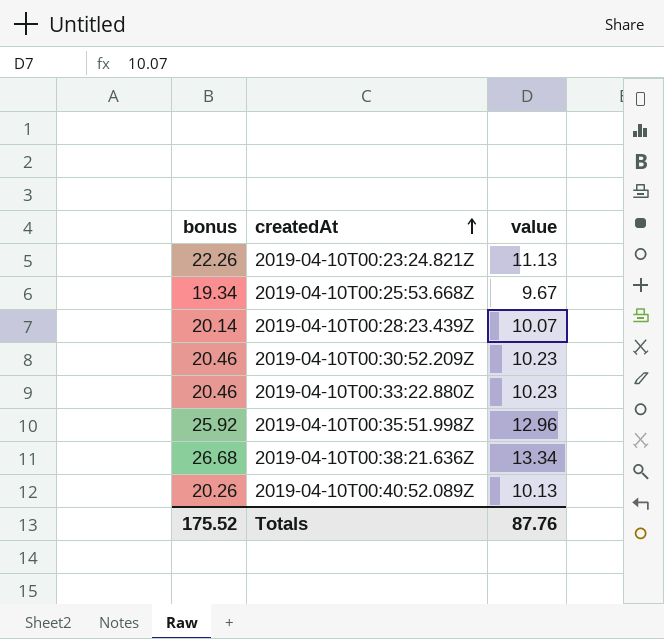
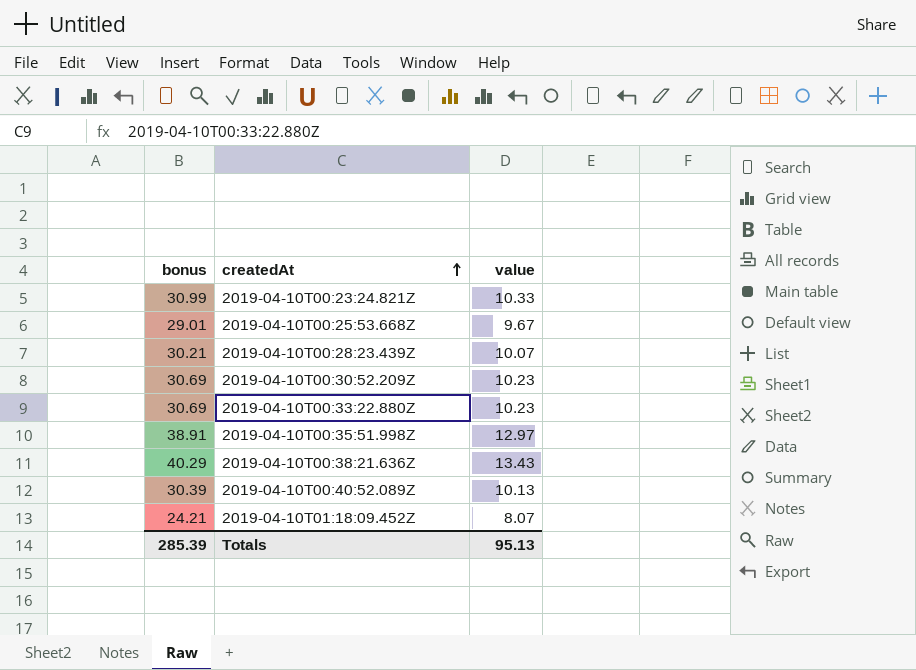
column bonus | formula: [value] * 2 -> [value] * 3
2019-04-10T00:23:24.821Z | value: 11.13 -> 10.33
2019-04-10T00:35:51.998Z | value: 12.96 -> 12.97
2019-04-10T00:38:21.636Z | value: 13.34 -> 13.43
row 2019-04-10T01:18:09.452Z: none -> 24.21 | 8.07
Totals | bonus: 175.52 -> 285.39
Totals | value: 87.76 -> 95.13

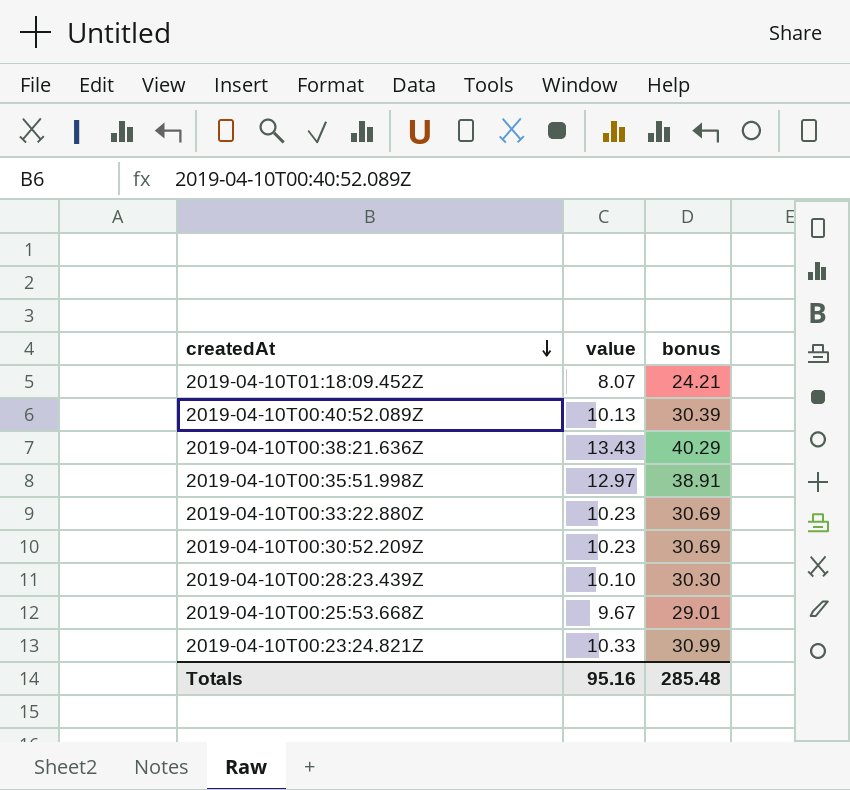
row order: createdAt ascending -> createdAt descending
column bonus | position: 1 -> 3
2019-04-10T00:28:23.439Z | value: 10.07 -> 10.10
2019-04-10T00:28:23.439Z | bonus: 30.21 -> 30.30
Totals | value: 95.13 -> 95.16
Totals | bonus: 285.39 -> 285.48

